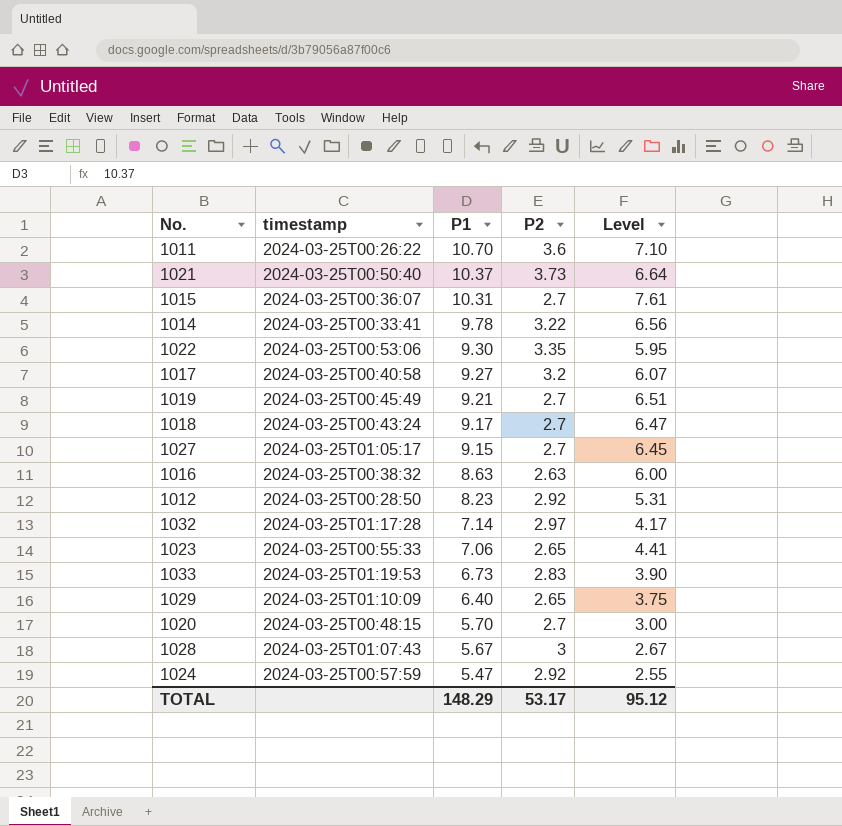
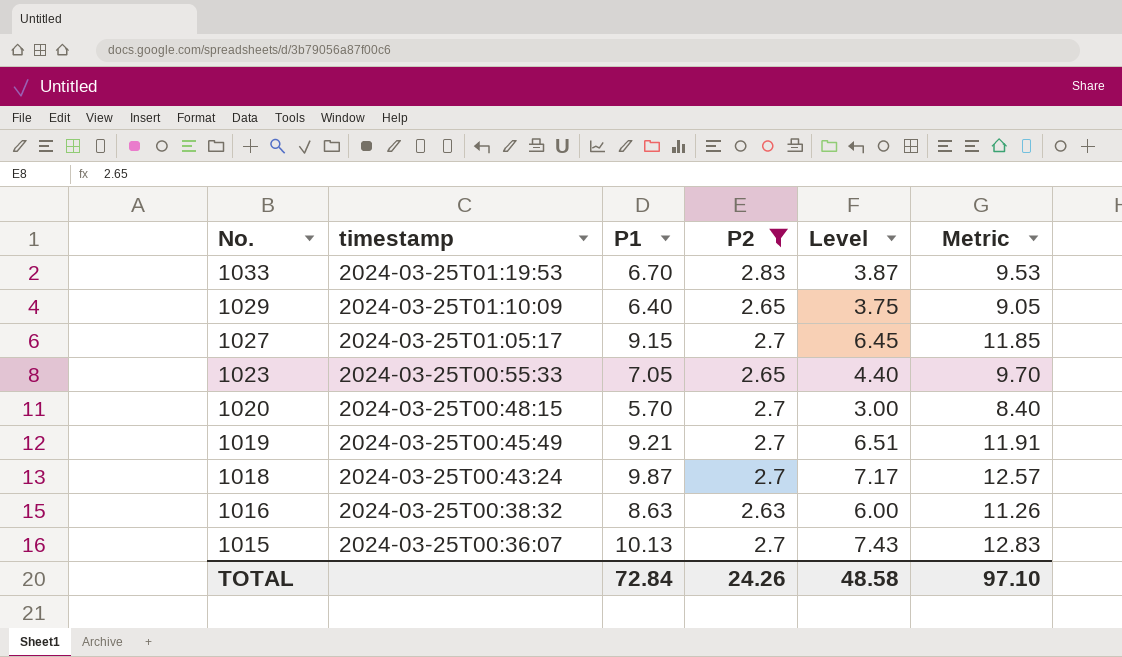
filter: none -> P2 <= 2.83
row order: P1 descending -> No. descending
column Metric | formula: none -> [P1] + [P2]
1033 | P1: 6.73 -> 6.70
1033 | Level: 3.90 -> 3.87
1023 | P1: 7.06 -> 7.05
1023 | Level: 4.41 -> 4.40
1018 | P1: 9.17 -> 9.87
1018 | Level: 6.47 -> 7.17
1015 | P1: 10.31 -> 10.13
1015 | Level: 7.61 -> 7.43
TOTAL | P1: 148.29 -> 72.84
TOTAL | P2: 53.17 -> 24.26
TOTAL | Level: 95.12 -> 48.58

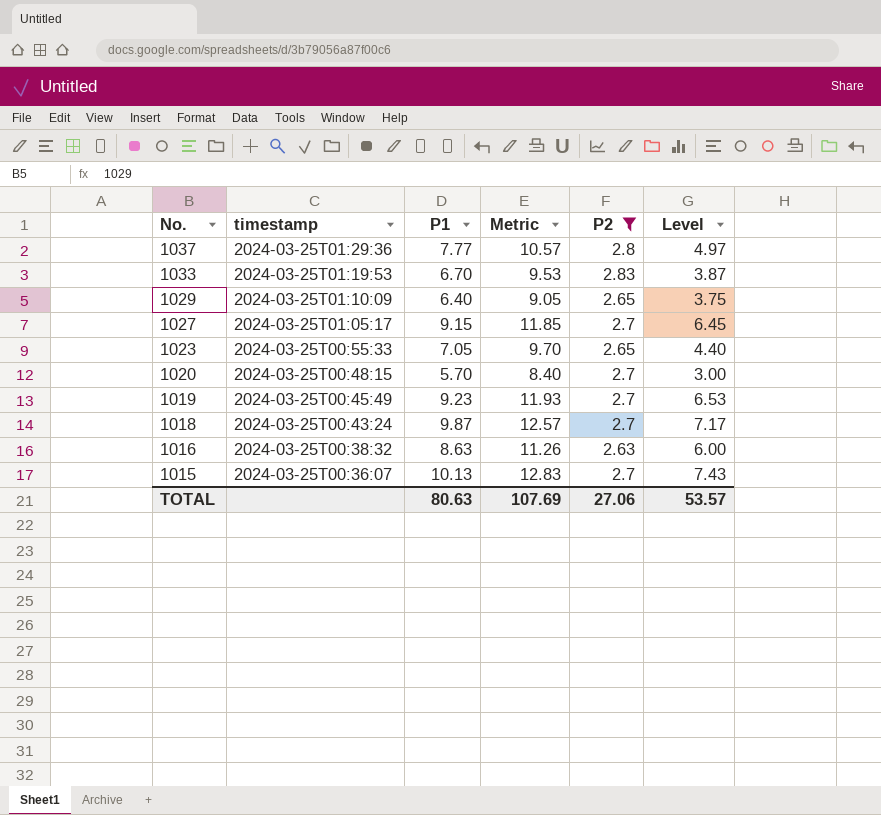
column Metric | position: 6 -> 4
row 1037: none -> 2024-03-25T01:29:36 | 7.77 | 10.57 | 2.8 | 4.97
1019 | P1: 9.21 -> 9.23
1019 | Metric: 11.91 -> 11.93
1019 | Level: 6.51 -> 6.53
TOTAL | P1: 72.84 -> 80.63
TOTAL | Metric: 97.10 -> 107.69
TOTAL | P2: 24.26 -> 27.06
TOTAL | Level: 48.58 -> 53.57

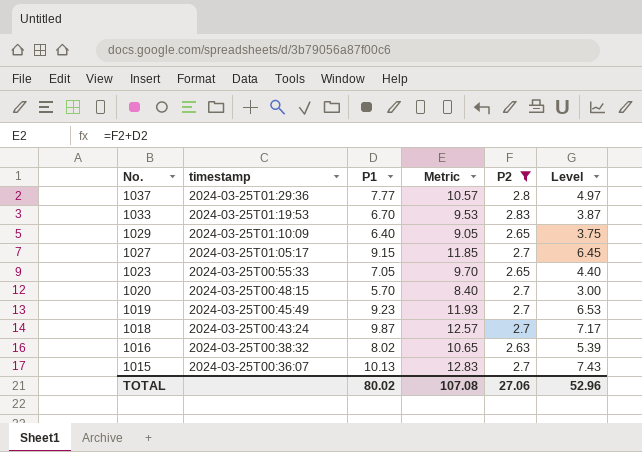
1016 | P1: 8.63 -> 8.02
1016 | Metric: 11.26 -> 10.65
1016 | Level: 6.00 -> 5.39
TOTAL | P1: 80.63 -> 80.02
TOTAL | Metric: 107.69 -> 107.08
TOTAL | Level: 53.57 -> 52.96

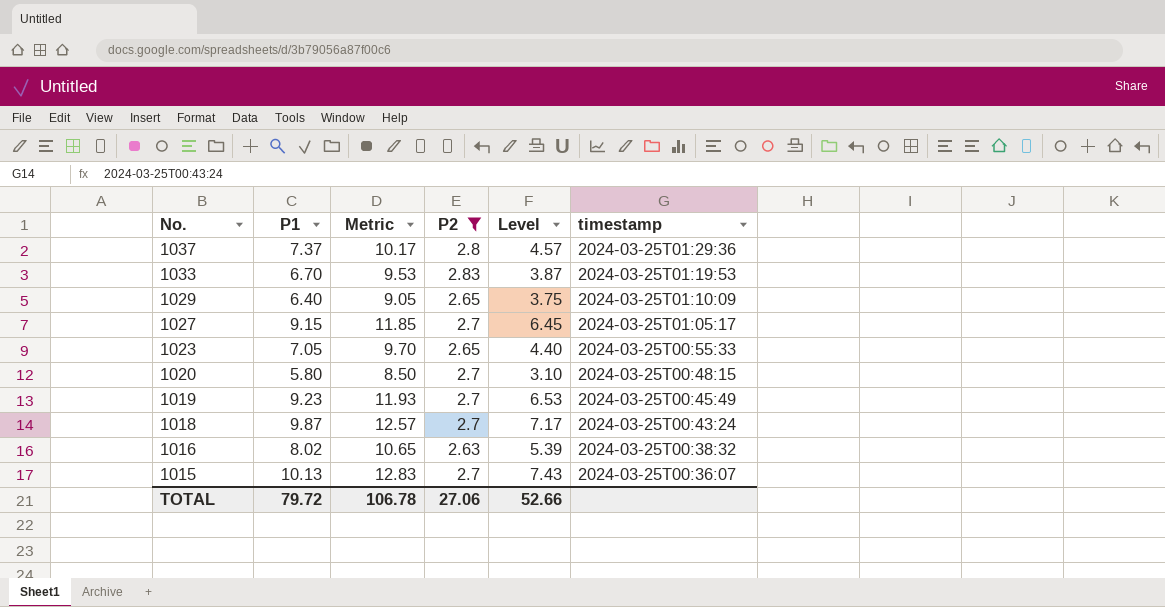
column timestamp | position: 2 -> 6
1037 | P1: 7.77 -> 7.37
1037 | Metric: 10.57 -> 10.17
1037 | Level: 4.97 -> 4.57
1020 | P1: 5.70 -> 5.80
1020 | Metric: 8.40 -> 8.50
1020 | Level: 3.00 -> 3.10
TOTAL | P1: 80.02 -> 79.72
TOTAL | Metric: 107.08 -> 106.78
TOTAL | Level: 52.96 -> 52.66

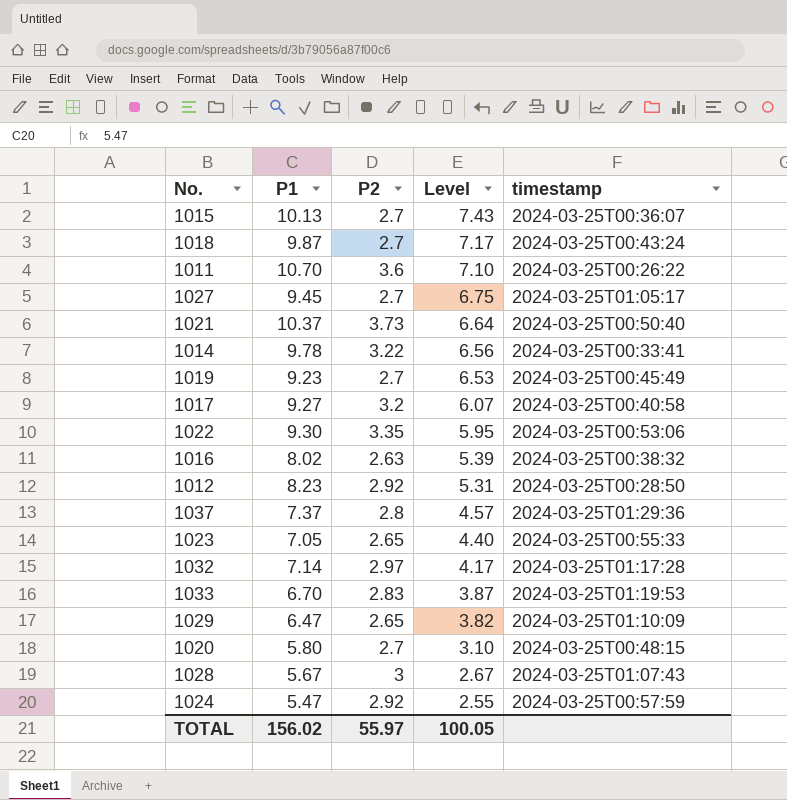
filter: P2 <= 2.83 -> none
row order: No. descending -> Level descending
column Metric | formula: [P1] + [P2] -> none
1027 | P1: 9.15 -> 9.45
1027 | Level: 6.45 -> 6.75
1029 | P1: 6.40 -> 6.47
1029 | Level: 3.75 -> 3.82
TOTAL | P1: 79.72 -> 156.02
TOTAL | P2: 27.06 -> 55.97
TOTAL | Level: 52.66 -> 100.05

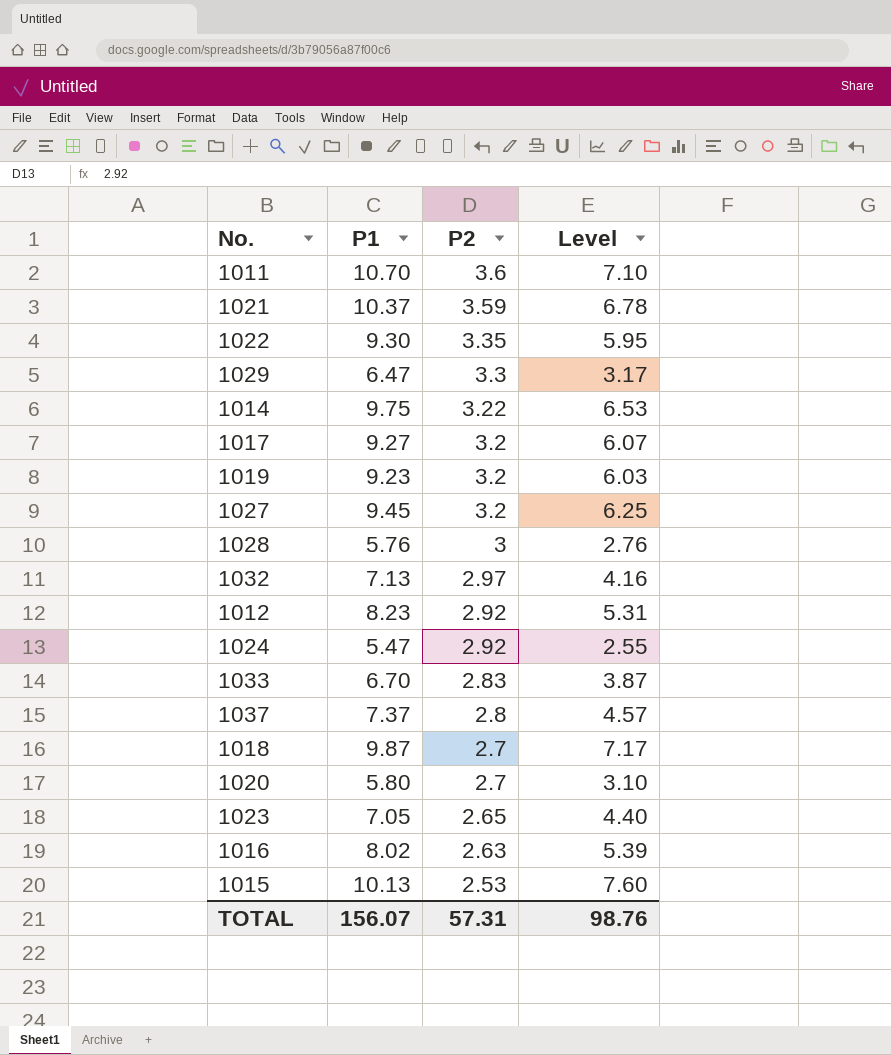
row order: Level descending -> P2 descending
column timestamp | position: 5 -> none
1021 | P2: 3.73 -> 3.59
1021 | Level: 6.64 -> 6.78
1029 | P2: 2.65 -> 3.3
1029 | Level: 3.82 -> 3.17
1014 | P1: 9.78 -> 9.75
1014 | Level: 6.56 -> 6.53
1019 | P2: 2.7 -> 3.2
1019 | Level: 6.53 -> 6.03
1027 | P2: 2.7 -> 3.2
1027 | Level: 6.75 -> 6.25
1028 | P1: 5.67 -> 5.76
1028 | Level: 2.67 -> 2.76
1032 | P1: 7.14 -> 7.13
1032 | Level: 4.17 -> 4.16
1015 | P2: 2.7 -> 2.53
1015 | Level: 7.43 -> 7.60
TOTAL | P1: 156.02 -> 156.07
TOTAL | P2: 55.97 -> 57.31
TOTAL | Level: 100.05 -> 98.76

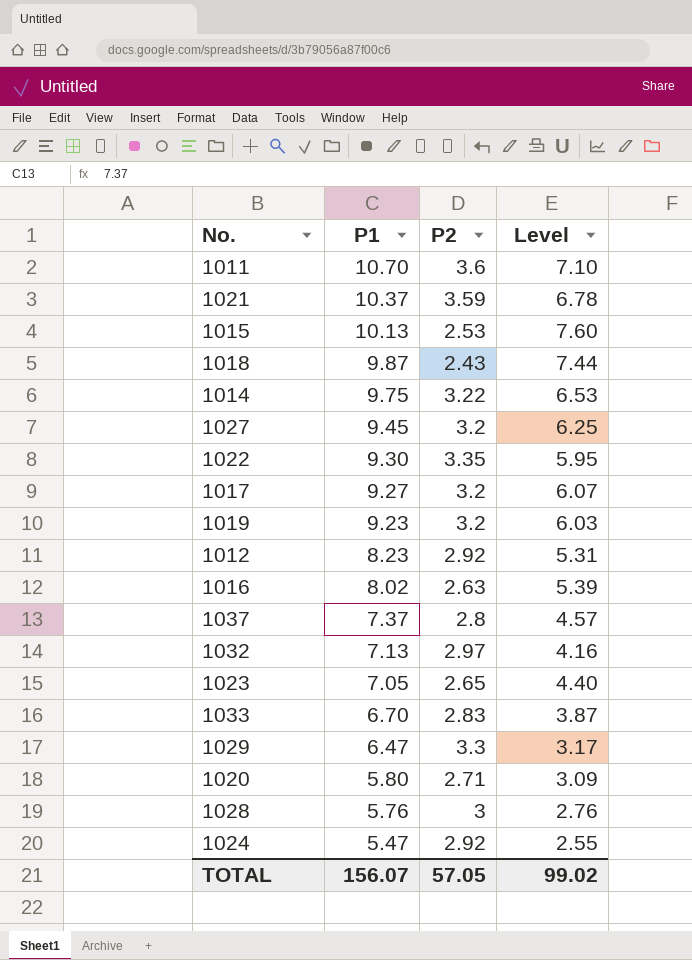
row order: P2 descending -> P1 descending
1018 | P2: 2.7 -> 2.43
1018 | Level: 7.17 -> 7.44
1020 | P2: 2.7 -> 2.71
1020 | Level: 3.10 -> 3.09
TOTAL | P2: 57.31 -> 57.05
TOTAL | Level: 98.76 -> 99.02

